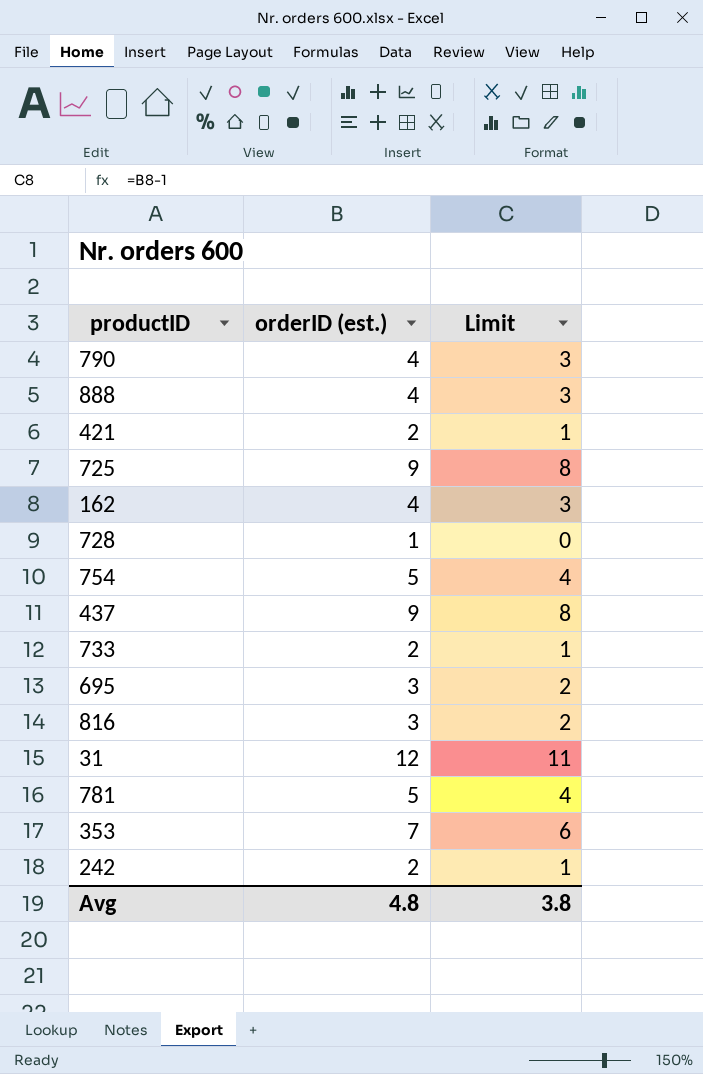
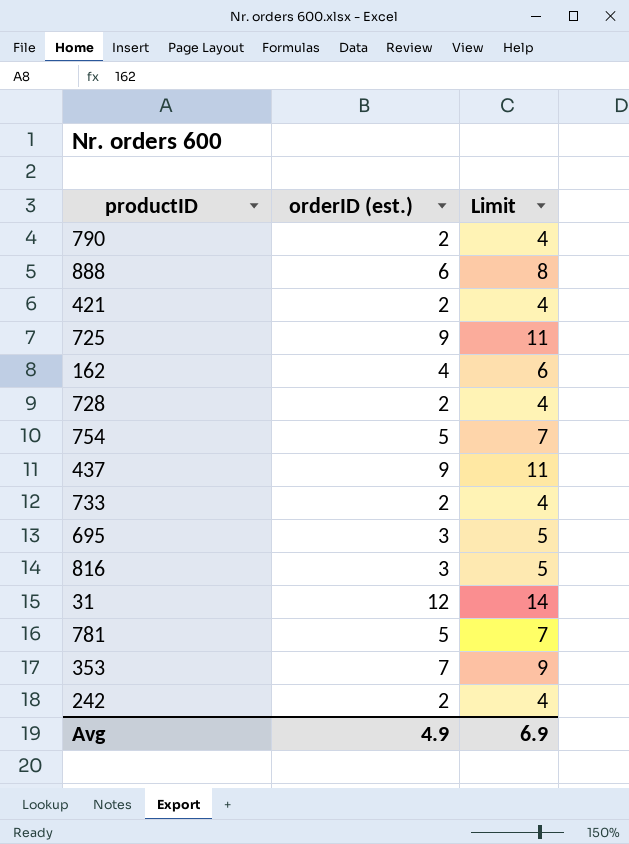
column Limit | formula: [orderID (est.)] - 1 -> [orderID (est.)] + 2
790 | orderID (est.): 4 -> 2
888 | orderID (est.): 4 -> 6
728 | orderID (est.): 1 -> 2
Avg | orderID (est.): 4.8 -> 4.9
Avg | Limit: 3.8 -> 6.9

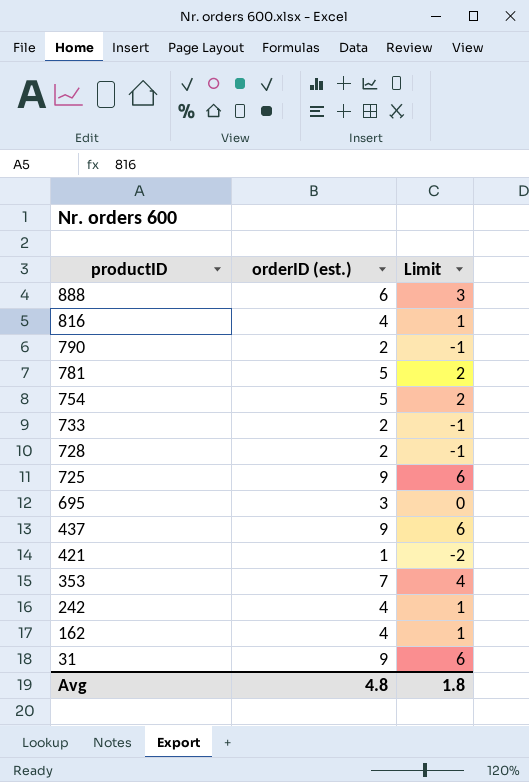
row order: none -> productID descending
column Limit | formula: [orderID (est.)] + 2 -> [orderID (est.)] - 3
816 | orderID (est.): 3 -> 4
421 | orderID (est.): 2 -> 1
242 | orderID (est.): 2 -> 4
31 | orderID (est.): 12 -> 9
Avg | orderID (est.): 4.9 -> 4.8
Avg | Limit: 6.9 -> 1.8

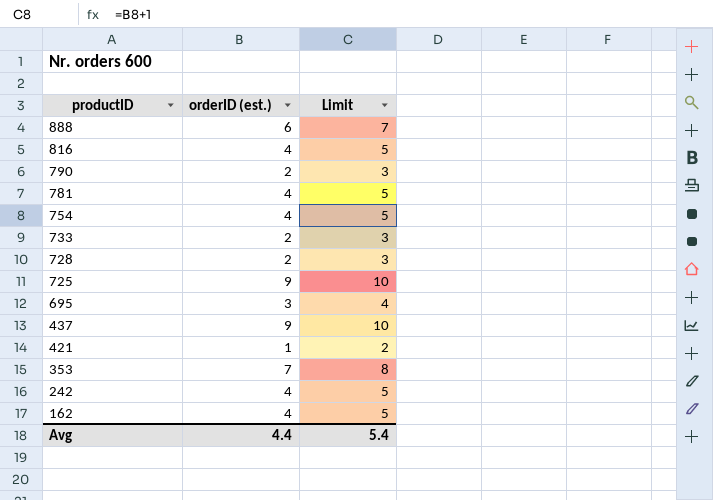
column Limit | formula: [orderID (est.)] - 3 -> [orderID (est.)] + 1
row 31: 9 | 6 -> none
781 | orderID (est.): 5 -> 4
754 | orderID (est.): 5 -> 4
Avg | orderID (est.): 4.8 -> 4.4
Avg | Limit: 1.8 -> 5.4

